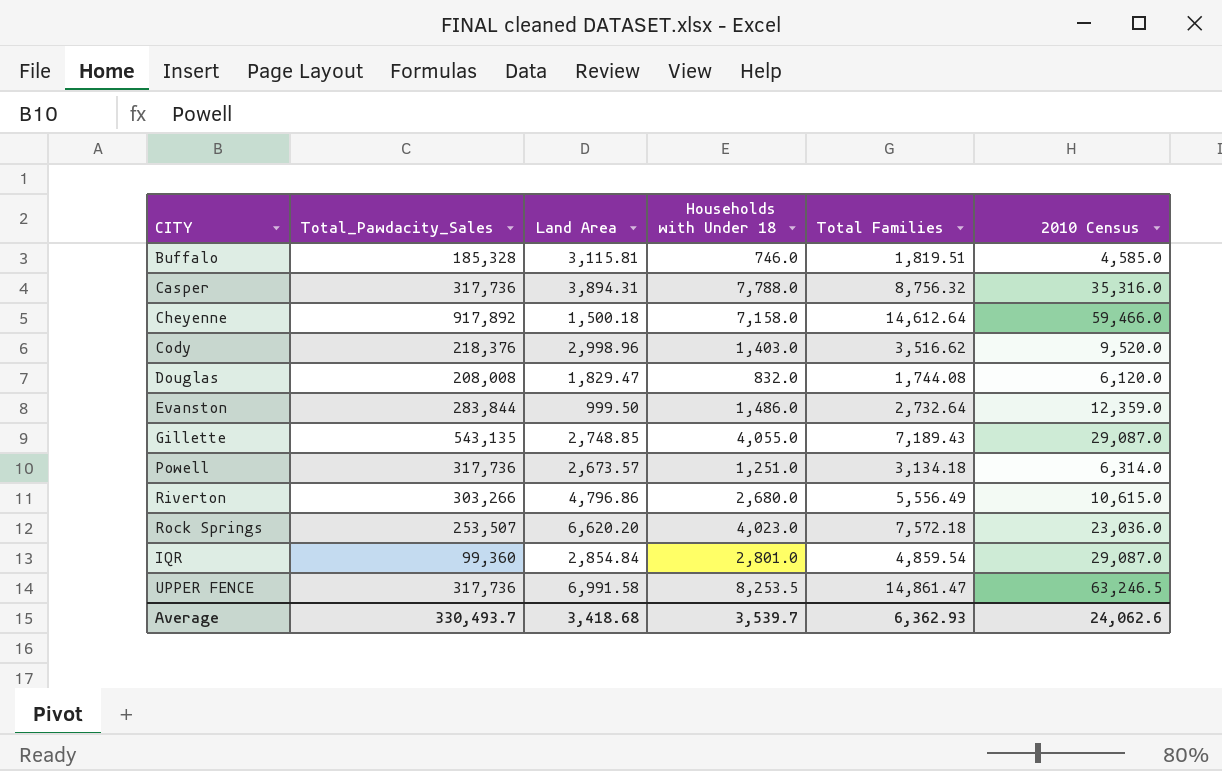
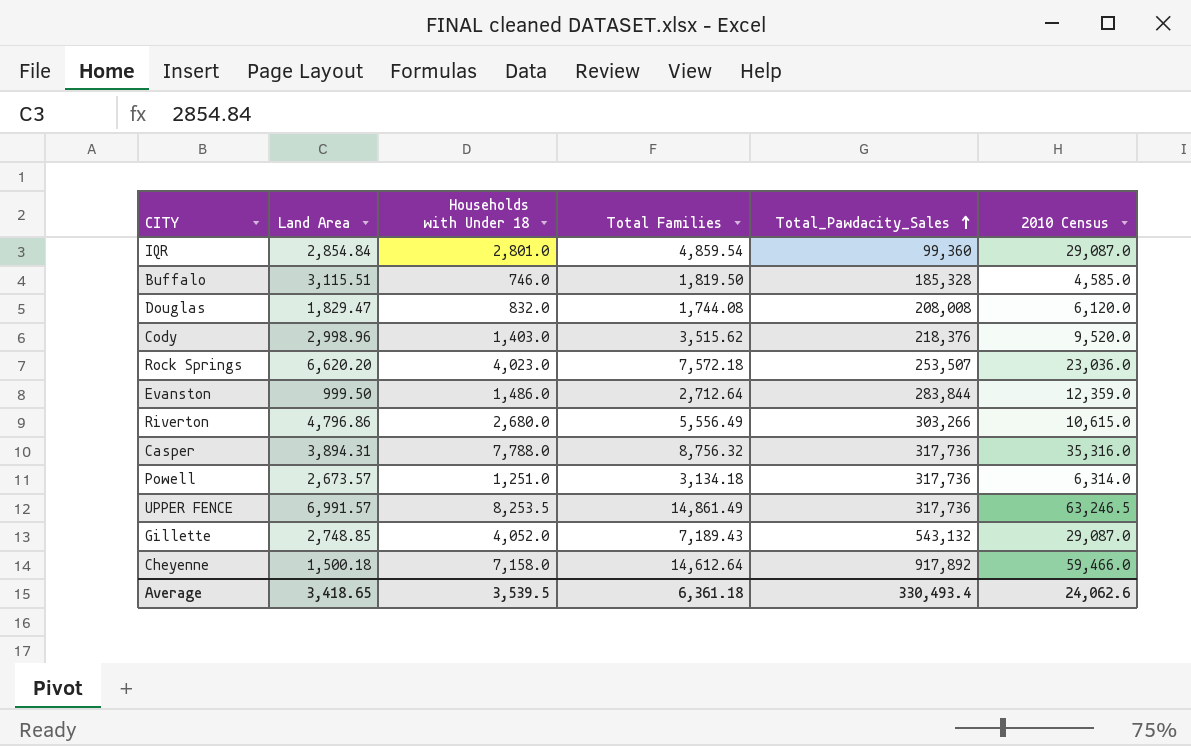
row order: none -> Total_Pawdacity_Sales ascending
column Total_Pawdacity_Sales | position: 2 -> 5
Buffalo | Land Area: 3,115.81 -> 3,115.51
Buffalo | Total Families: 1,819.51 -> 1,819.50
Cody | Total Families: 3,516.62 -> 3,515.62
Evanston | Total Families: 2,732.64 -> 2,712.64
UPPER FENCE | Land Area: 6,991.58 -> 6,991.57
UPPER FENCE | Total Families: 14,861.47 -> 14,861.49
Gillette | Households with Under 18: 4,055.0 -> 4,052.0
Gillette | Total_Pawdacity_Sales: 543,135 -> 543,132
Average | Land Area: 3,418.68 -> 3,418.65
Average | Households with Under 18: 3,539.7 -> 3,539.5
Average | Total Families: 6,362.93 -> 6,361.18
Average | Total_Pawdacity_Sales: 330,493.7 -> 330,493.4

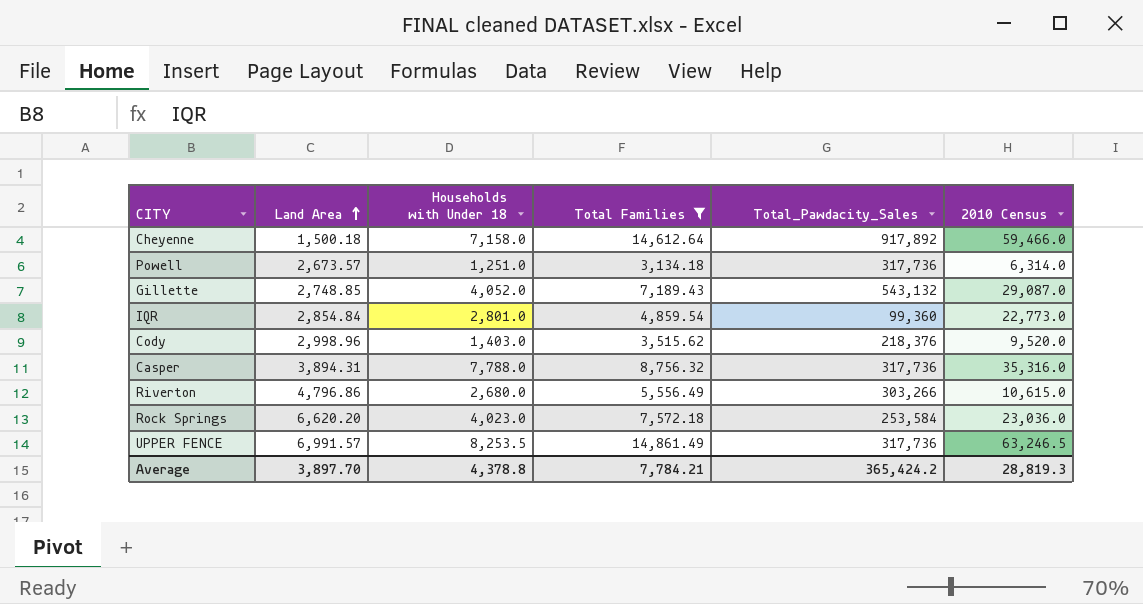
filter: none -> Total Families >= 3,134.18
row order: Total_Pawdacity_Sales ascending -> Land Area ascending
IQR | 2010 Census: 29,087.0 -> 22,773.0
Rock Springs | Total_Pawdacity_Sales: 253,507 -> 253,584
Average | Land Area: 3,418.65 -> 3,897.70
Average | Households with Under 18: 3,539.5 -> 4,378.8
Average | Total Families: 6,361.18 -> 7,784.21
Average | Total_Pawdacity_Sales: 330,493.4 -> 365,424.2
Average | 2010 Census: 24,062.6 -> 28,819.3

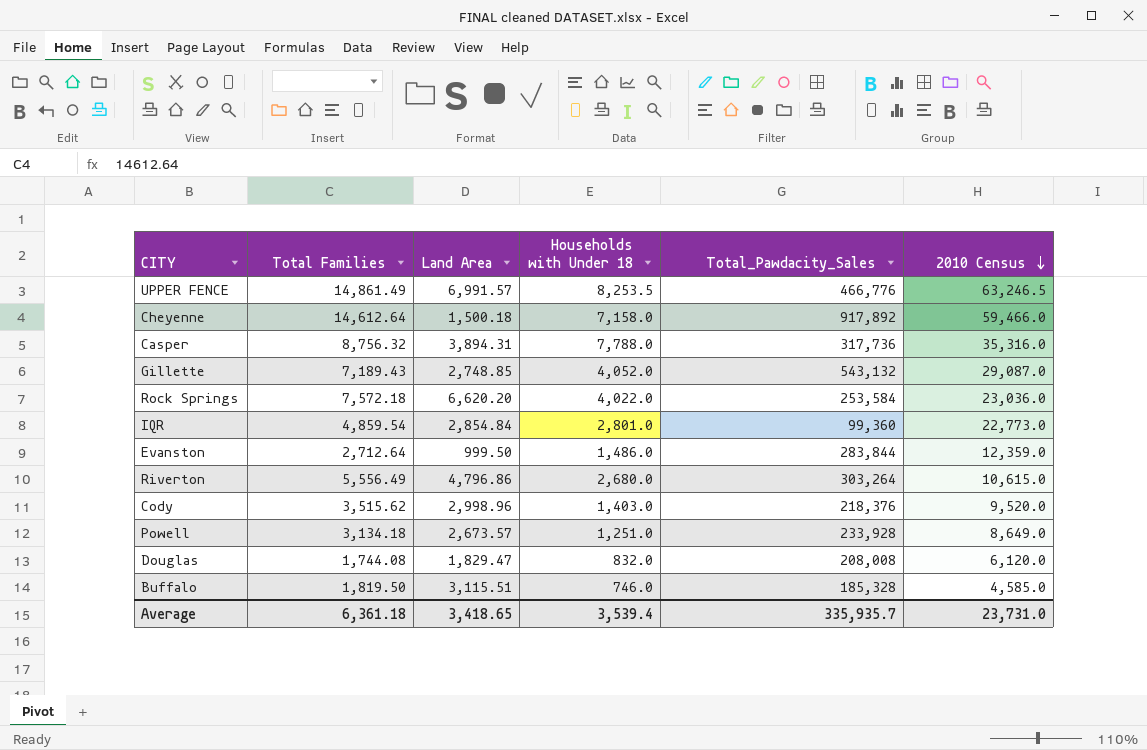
filter: Total Families >= 3,134.18 -> none
row order: Land Area ascending -> 2010 Census descending
column Total Families | position: 4 -> 2
UPPER FENCE | Total_Pawdacity_Sales: 317,736 -> 466,776
Rock Springs | Households with Under 18: 4,023.0 -> 4,022.0
Riverton | Total_Pawdacity_Sales: 303,266 -> 303,264
Powell | Total_Pawdacity_Sales: 317,736 -> 233,928
Powell | 2010 Census: 6,314.0 -> 8,649.0
Average | Total Families: 7,784.21 -> 6,361.18
Average | Land Area: 3,897.70 -> 3,418.65
Average | Households with Under 18: 4,378.8 -> 3,539.4
Average | Total_Pawdacity_Sales: 365,424.2 -> 335,935.7
Average | 2010 Census: 28,819.3 -> 23,731.0

